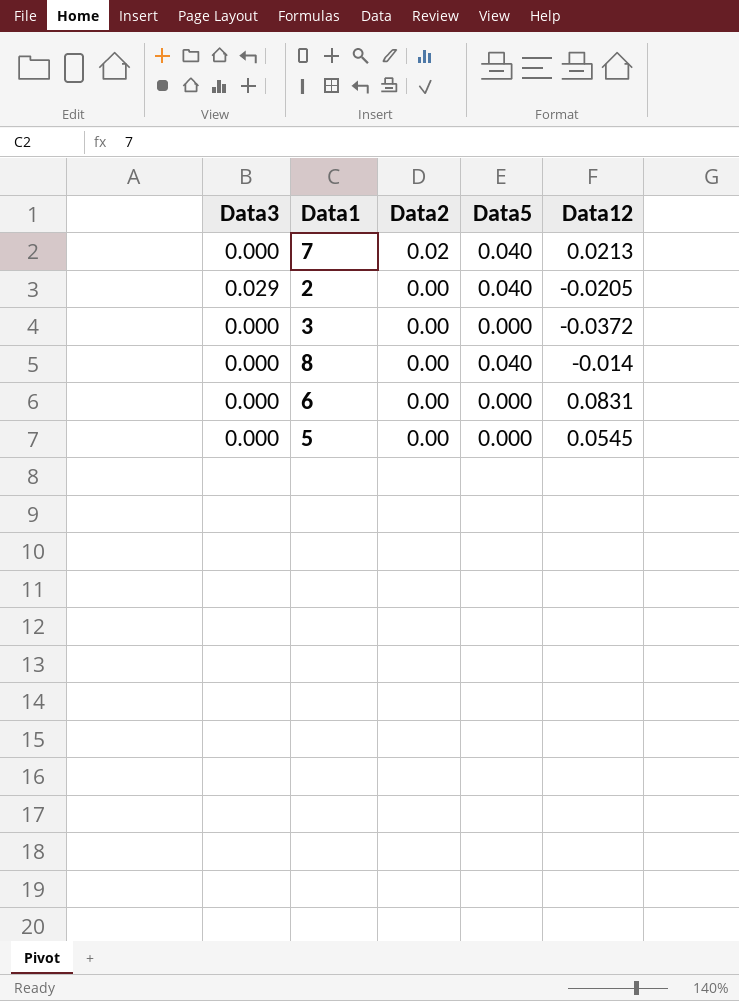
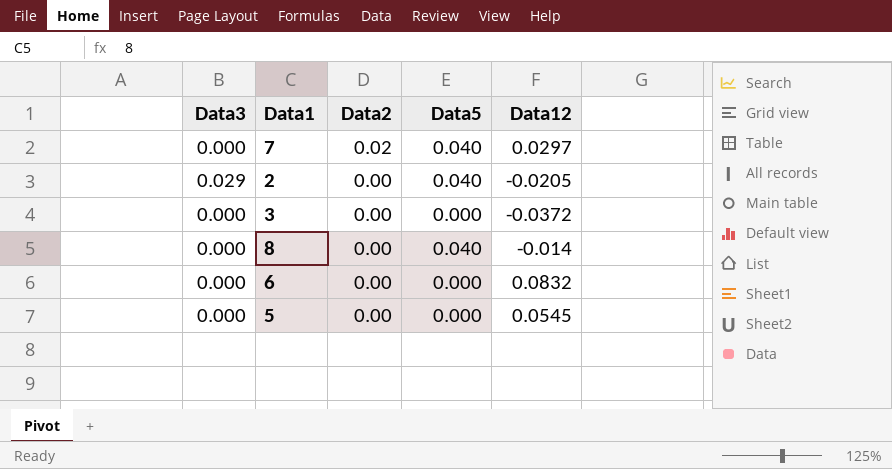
7 | Data12: 0.0213 -> 0.0297
6 | Data12: 0.0831 -> 0.0832

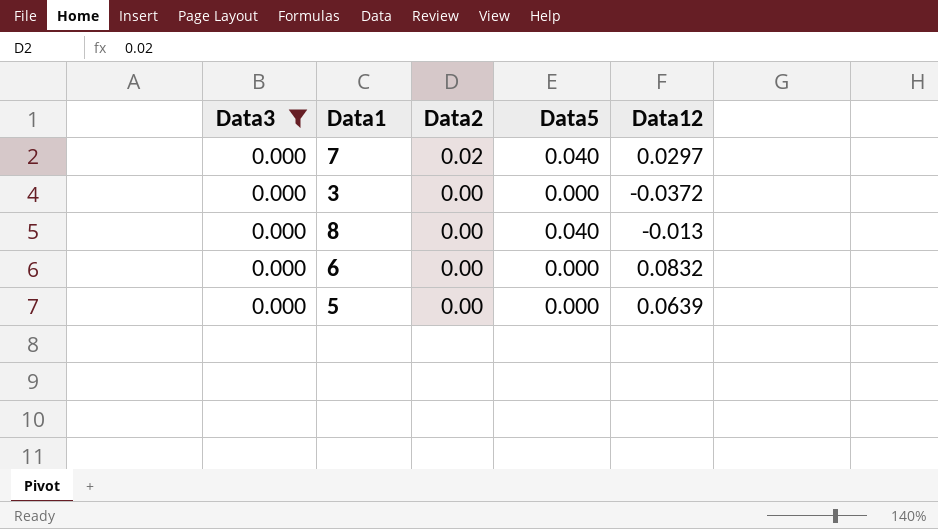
filter: none -> Data3 = 0.000
8 | Data12: -0.014 -> -0.013
5 | Data12: 0.0545 -> 0.0639

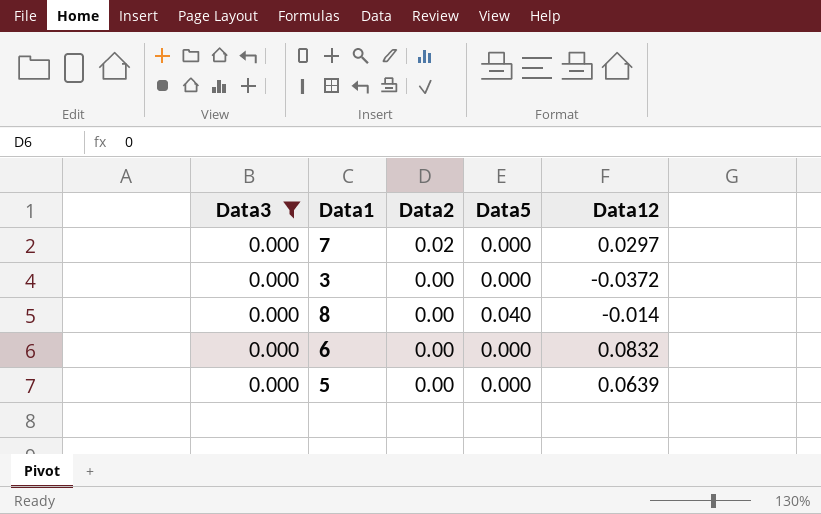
7 | Data5: 0.040 -> 0.000
8 | Data12: -0.013 -> -0.014

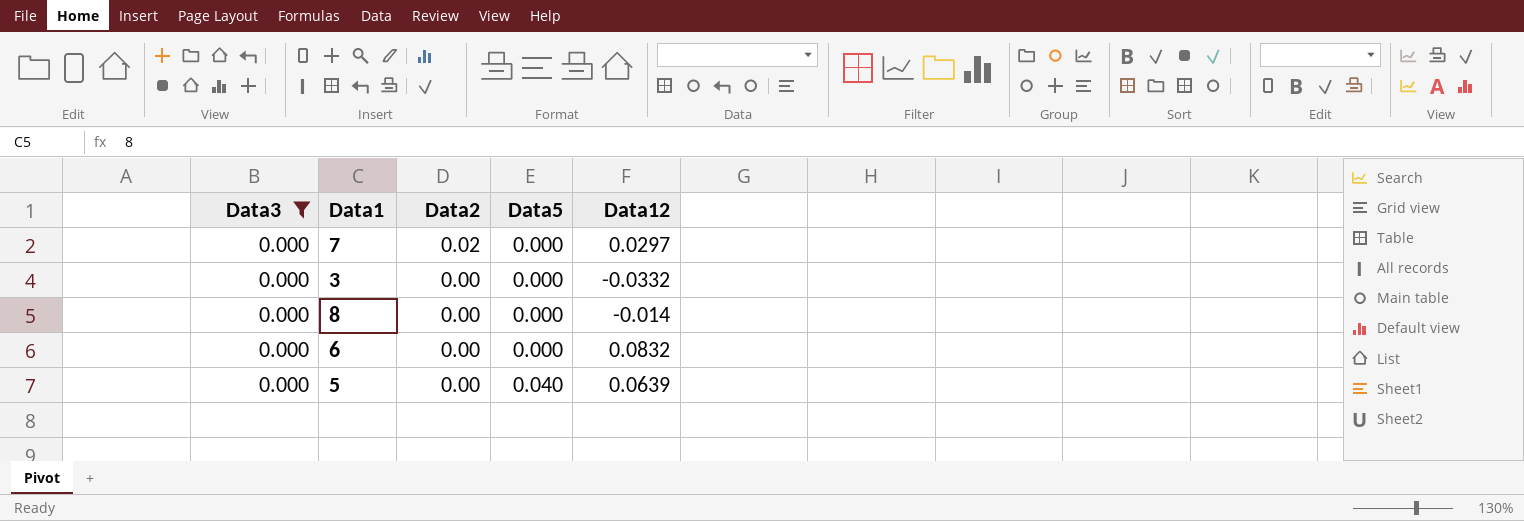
3 | Data12: -0.0372 -> -0.0332
8 | Data5: 0.040 -> 0.000
5 | Data5: 0.000 -> 0.040

